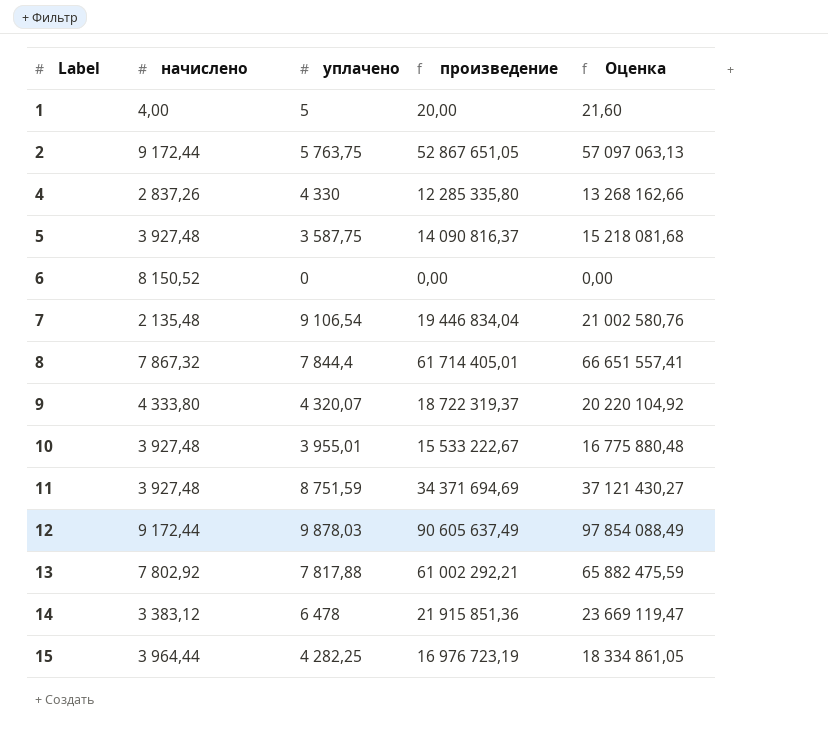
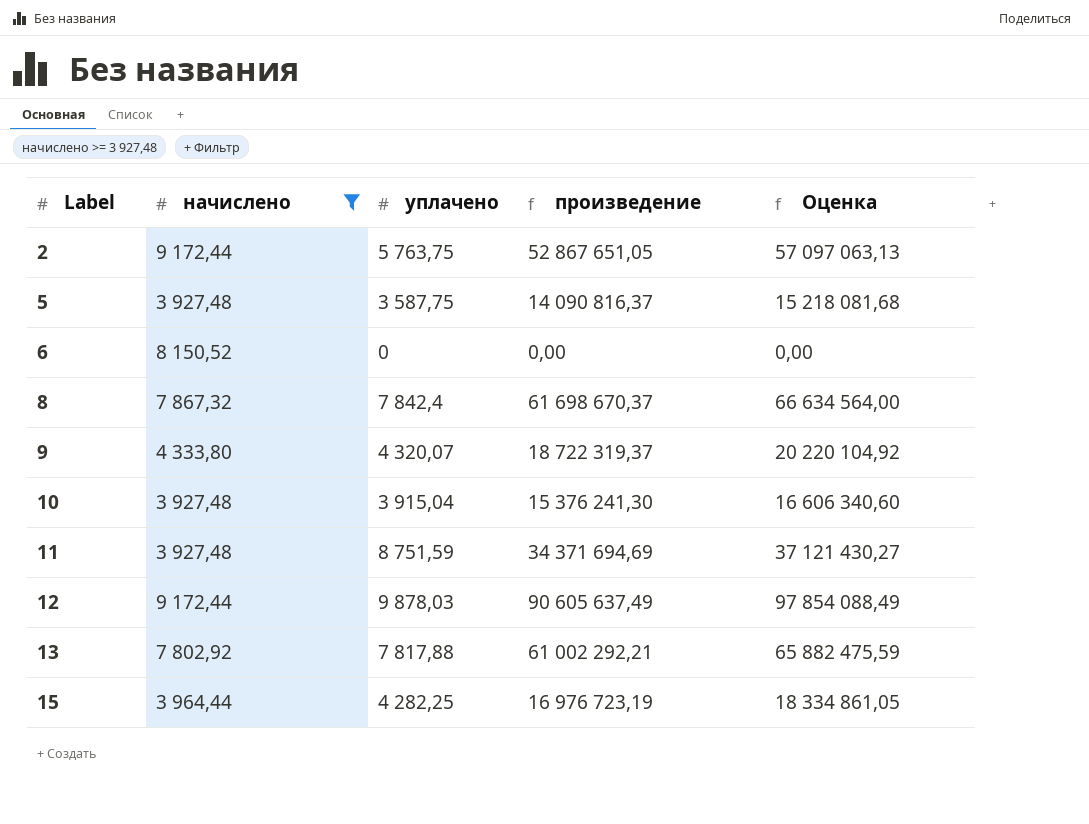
filter: none -> начислено >= 3 927,48
8 | уплачено: 7 844,4 -> 7 842,4
8 | произведение: 61 714 405,01 -> 61 698 670,37
8 | Оценка: 66 651 557,41 -> 66 634 564,00
10 | уплачено: 3 955,01 -> 3 915,04
10 | произведение: 15 533 222,67 -> 15 376 241,30
10 | Оценка: 16 775 880,48 -> 16 606 340,60

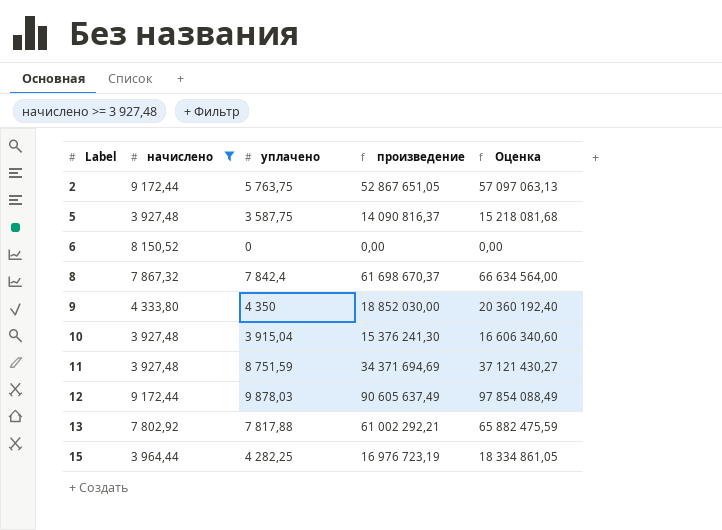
9 | уплачено: 4 320,07 -> 4 350
9 | произведение: 18 722 319,37 -> 18 852 030,00
9 | Оценка: 20 220 104,92 -> 20 360 192,40

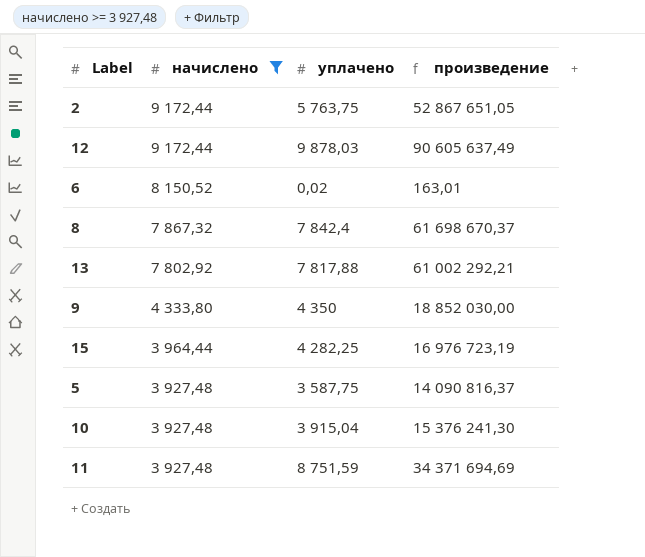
row order: Label ascending -> начислено descending
column Оценка | formula: [произведение] * 1,08 -> none
6 | уплачено: 0 -> 0,02
6 | произведение: 0,00 -> 163,01

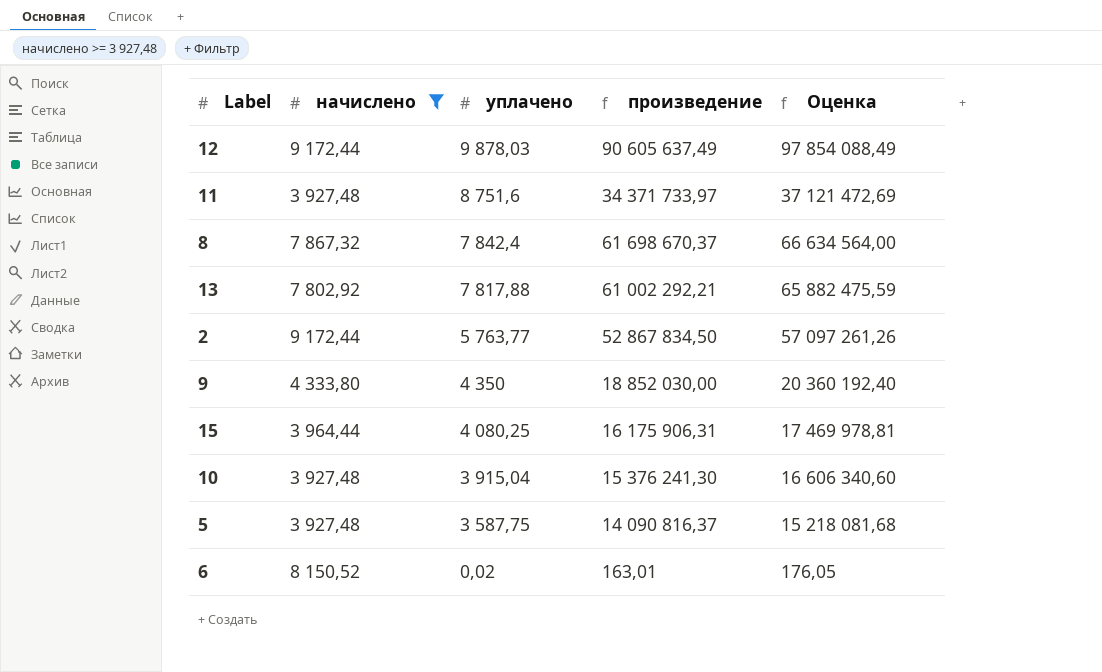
row order: начислено descending -> уплачено descending
column Оценка | formula: none -> [произведение] * 1,08
11 | уплачено: 8 751,59 -> 8 751,6
11 | произведение: 34 371 694,69 -> 34 371 733,97
2 | уплачено: 5 763,75 -> 5 763,77
2 | произведение: 52 867 651,05 -> 52 867 834,50
15 | уплачено: 4 282,25 -> 4 080,25
15 | произведение: 16 976 723,19 -> 16 175 906,31

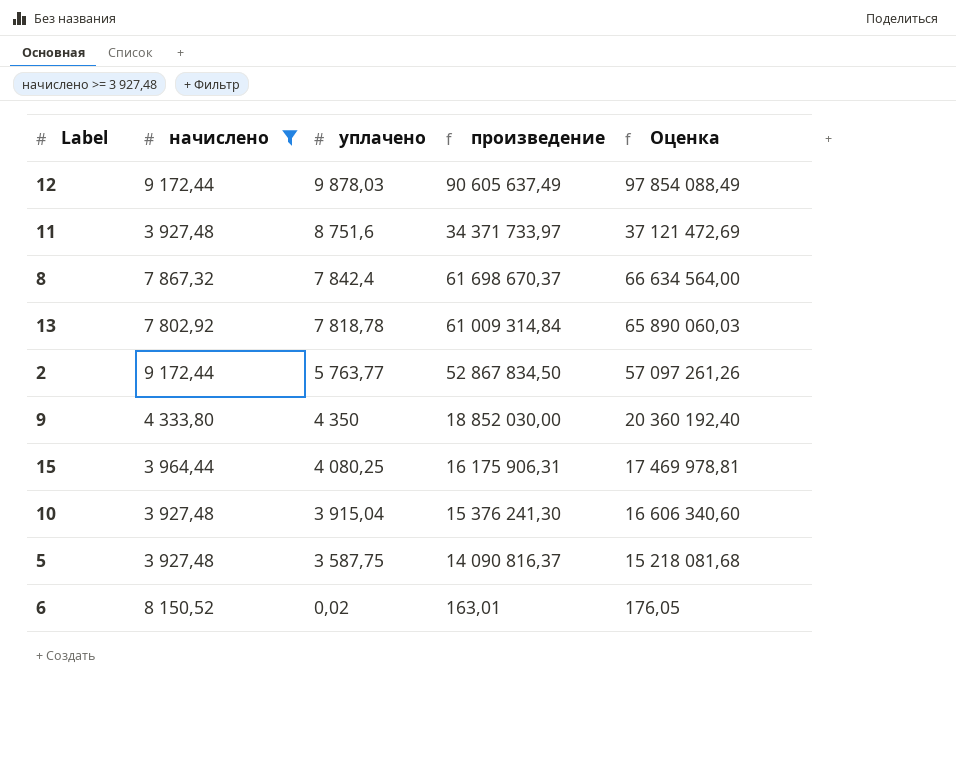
13 | уплачено: 7 817,88 -> 7 818,78
13 | произведение: 61 002 292,21 -> 61 009 314,84
13 | Оценка: 65 882 475,59 -> 65 890 060,03

